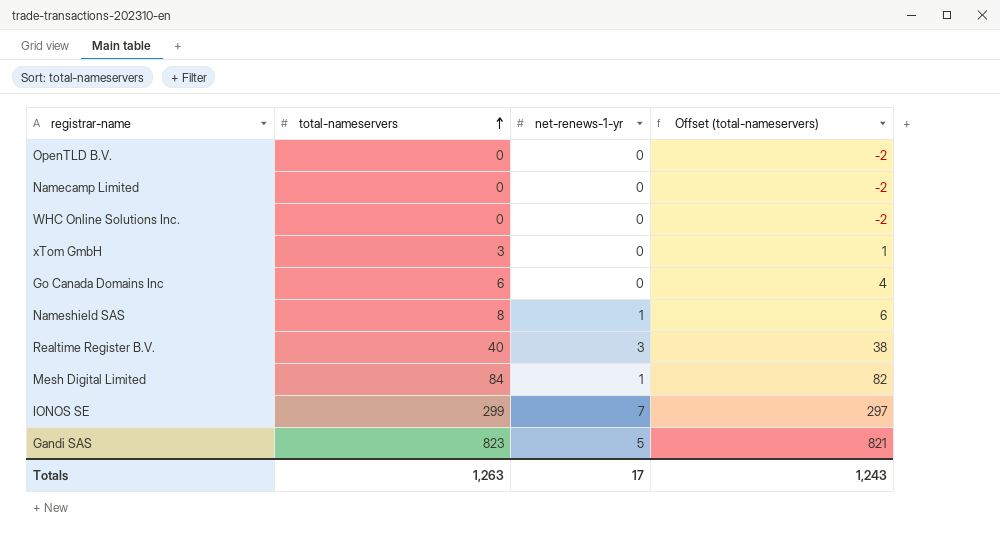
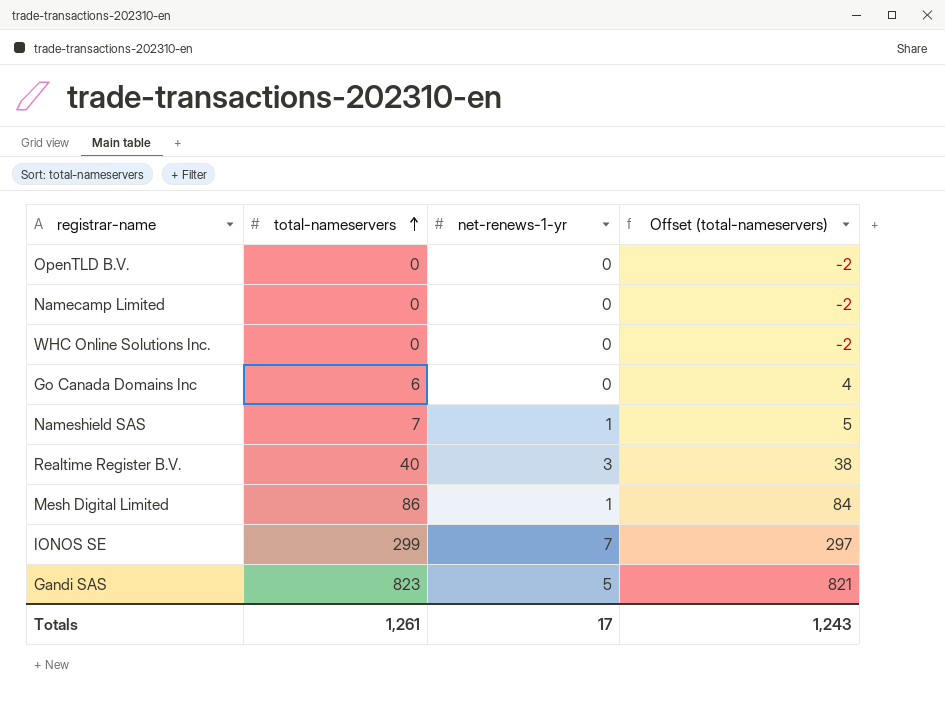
row xTom GmbH: 3 | 0 | 1 -> none
Nameshield SAS | total-nameservers: 8 -> 7
Nameshield SAS | Offset (total-nameservers): 6 -> 5
Mesh Digital Limited | total-nameservers: 84 -> 86
Mesh Digital Limited | Offset (total-nameservers): 82 -> 84
Totals | total-nameservers: 1,263 -> 1,261

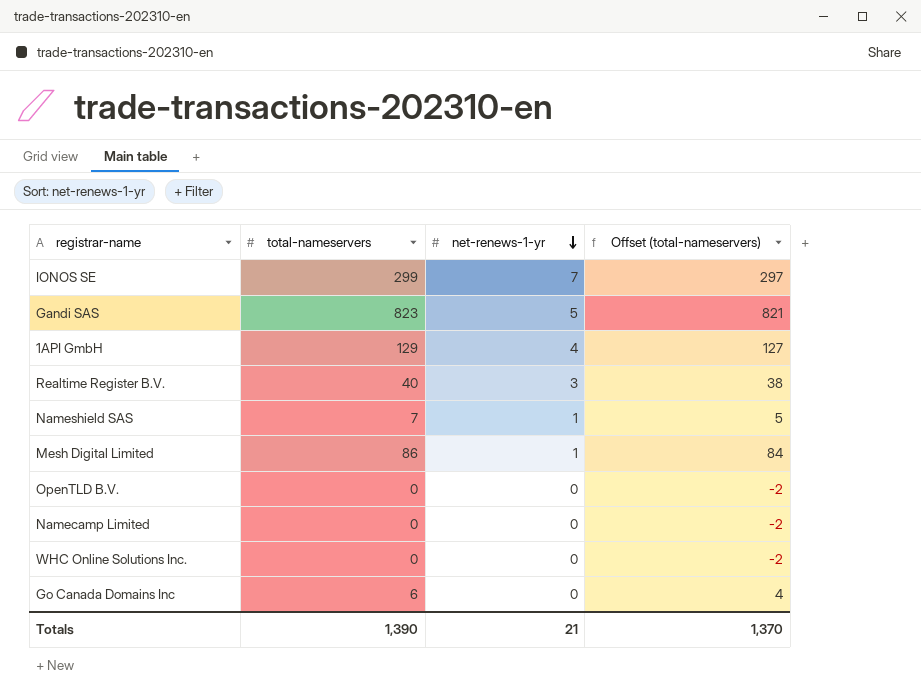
row order: total-nameservers ascending -> net-renews-1-yr descending
row 1API GmbH: none -> 129 | 4 | 127
Totals | total-nameservers: 1,261 -> 1,390
Totals | net-renews-1-yr: 17 -> 21
Totals | Offset (total-nameservers): 1,243 -> 1,370

